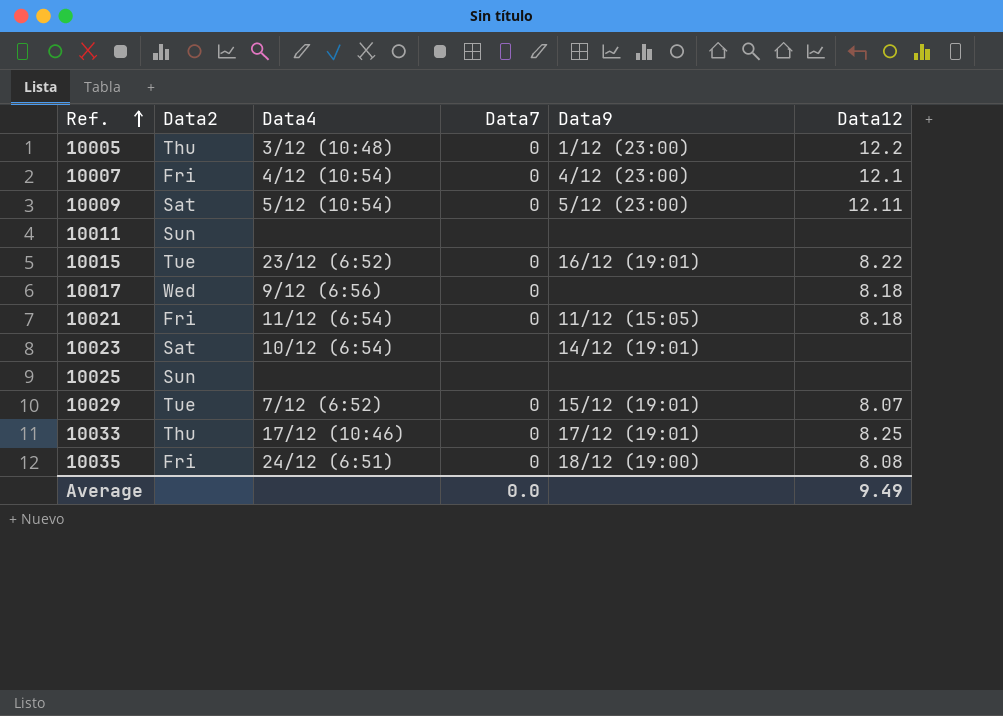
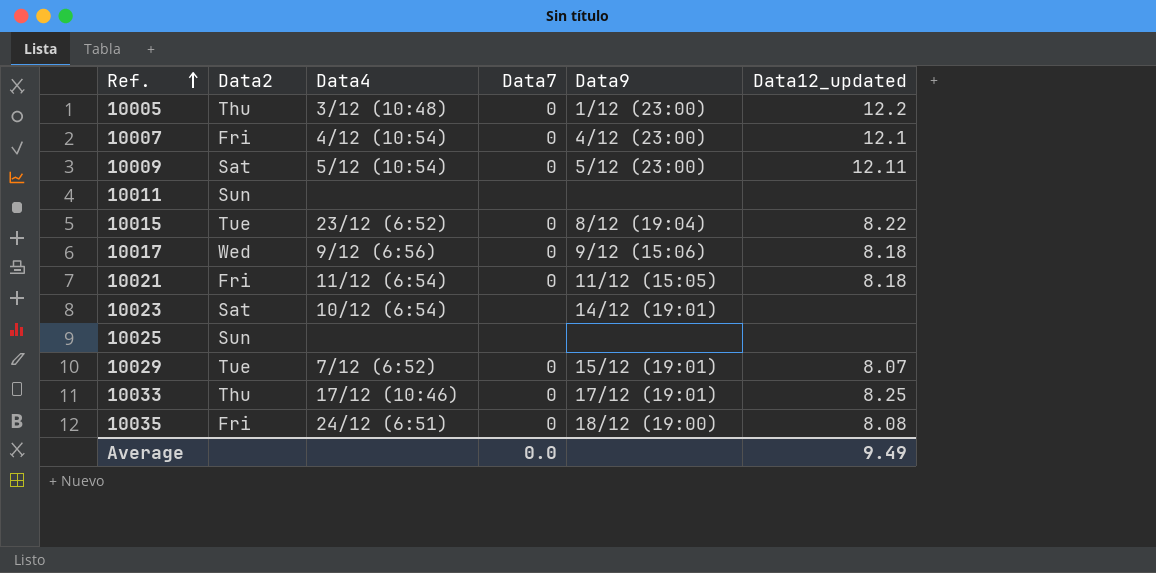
column name: Data12 -> Data12_updated
10015 | Data9: 16/12 (19:01) -> 8/12 (19:04)
10017 | Data9: none -> 9/12 (15:06)

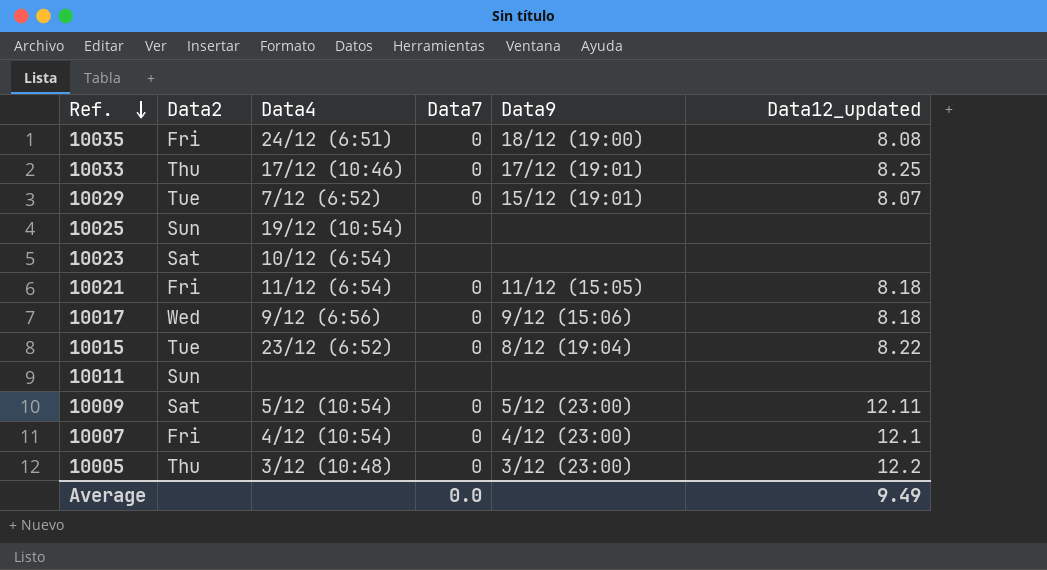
row order: Ref. ascending -> Ref. descending
10025 | Data4: none -> 19/12 (10:54)
10023 | Data9: 14/12 (19:01) -> none
10005 | Data9: 1/12 (23:00) -> 3/12 (23:00)

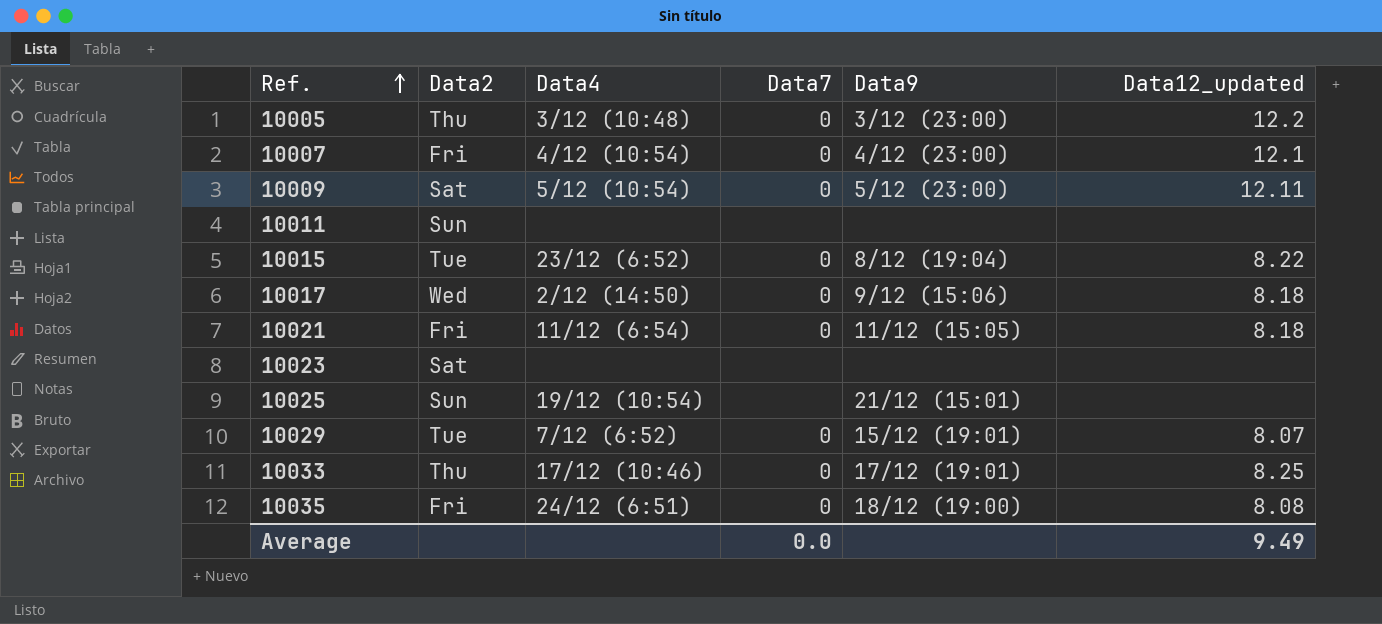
row order: Ref. descending -> Ref. ascending
10017 | Data4: 9/12 (6:56) -> 2/12 (14:50)
10023 | Data4: 10/12 (6:54) -> none
10025 | Data9: none -> 21/12 (15:01)

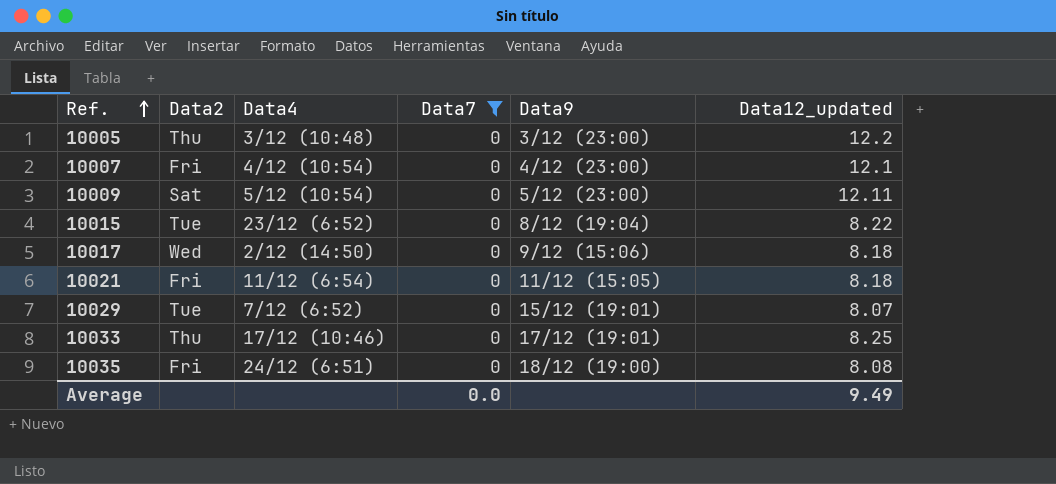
filter: none -> Data7 = 0

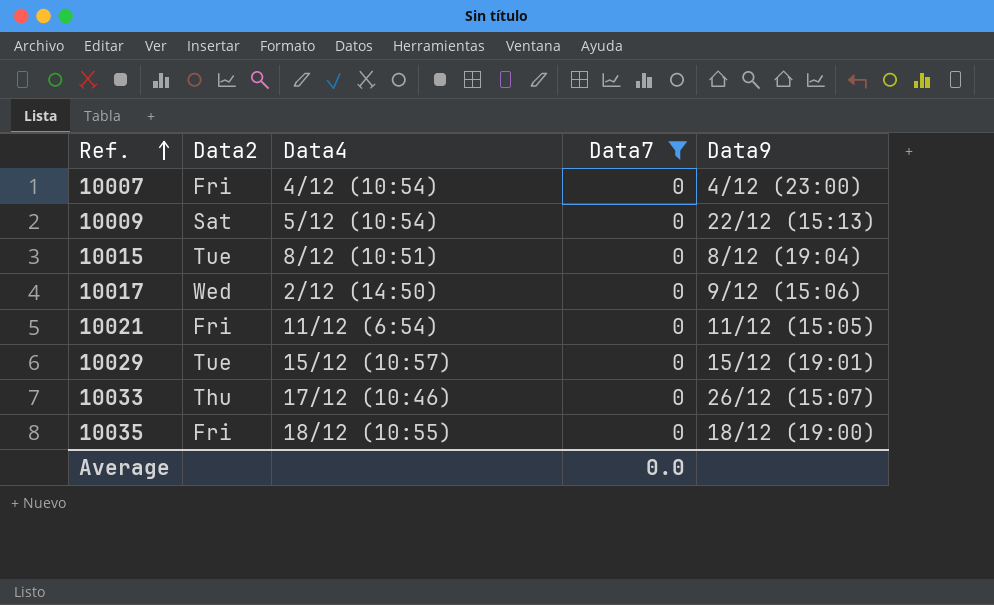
column Data12_updated | position: 6 -> none
row 10005: Thu | 3/12 (10:48) | 0 | 3/12 (23:00) | 12.2 -> none
10009 | Data9: 5/12 (23:00) -> 22/12 (15:13)
10015 | Data4: 23/12 (6:52) -> 8/12 (10:51)
10029 | Data4: 7/12 (6:52) -> 15/12 (10:57)
10033 | Data9: 17/12 (19:01) -> 26/12 (15:07)
10035 | Data4: 24/12 (6:51) -> 18/12 (10:55)

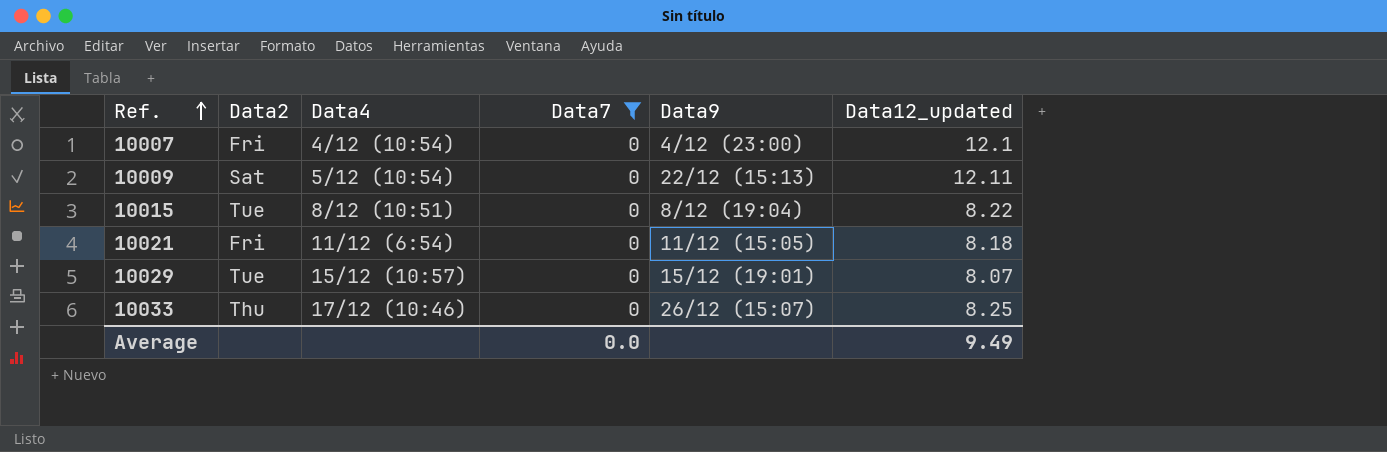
column Data12_updated | position: none -> 6
row 10017: Wed | 2/12 (14:50) | 0 | 9/12 (15:06) -> none
row 10035: Fri | 18/12 (10:55) | 0 | 18/12 (19:00) -> none

